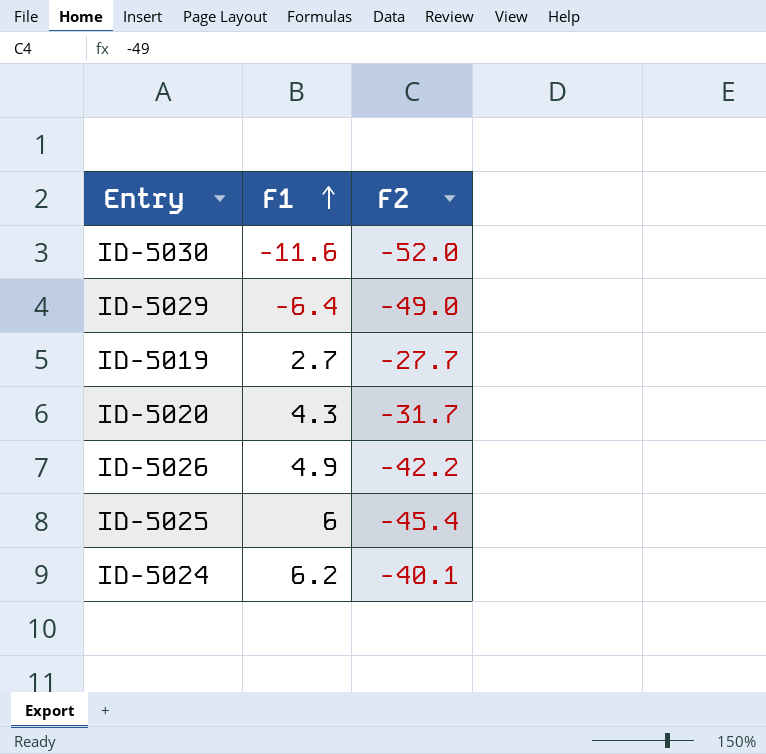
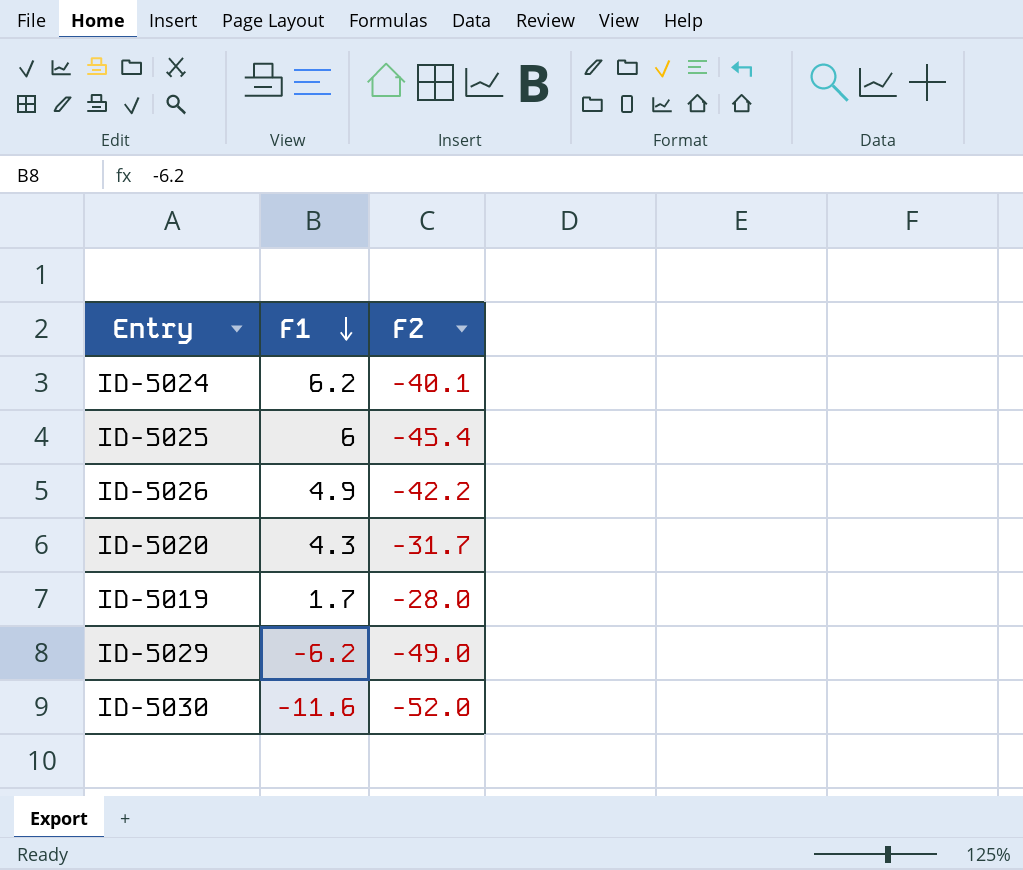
row order: F1 ascending -> F1 descending
ID-5019 | F1: 2.7 -> 1.7
ID-5019 | F2: -27.7 -> -28.0
ID-5029 | F1: -6.4 -> -6.2

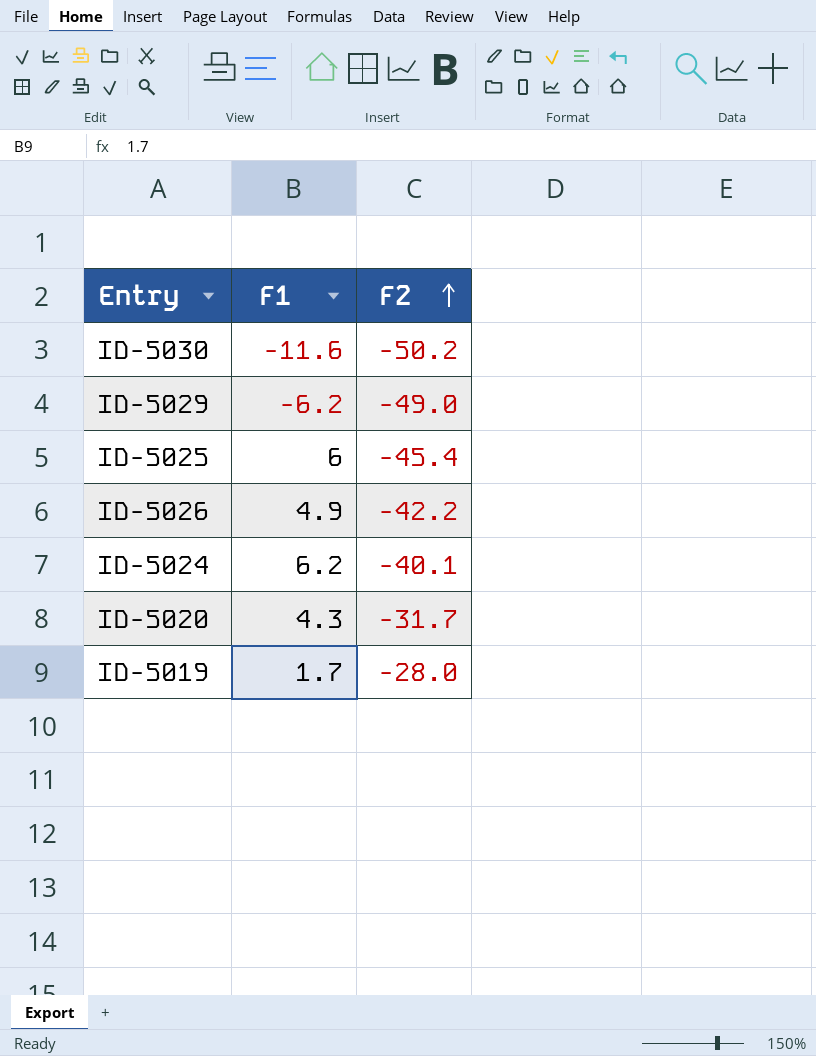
row order: F1 descending -> F2 ascending
ID-5030 | F2: -52.0 -> -50.2

